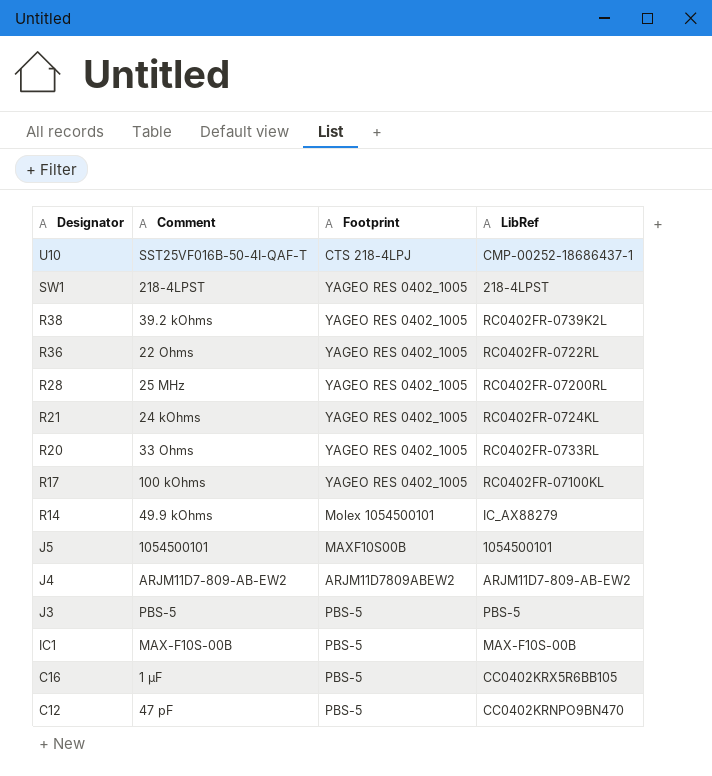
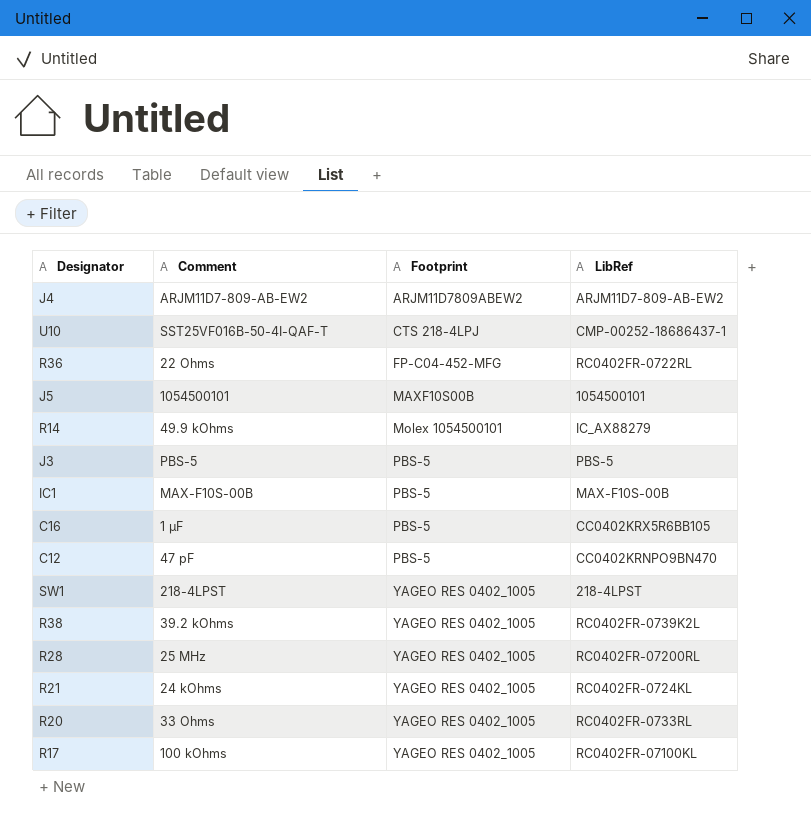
row order: Designator descending -> Footprint ascending
R36 | Footprint: YAGEO RES 0402_1005 -> FP-C04-452-MFG

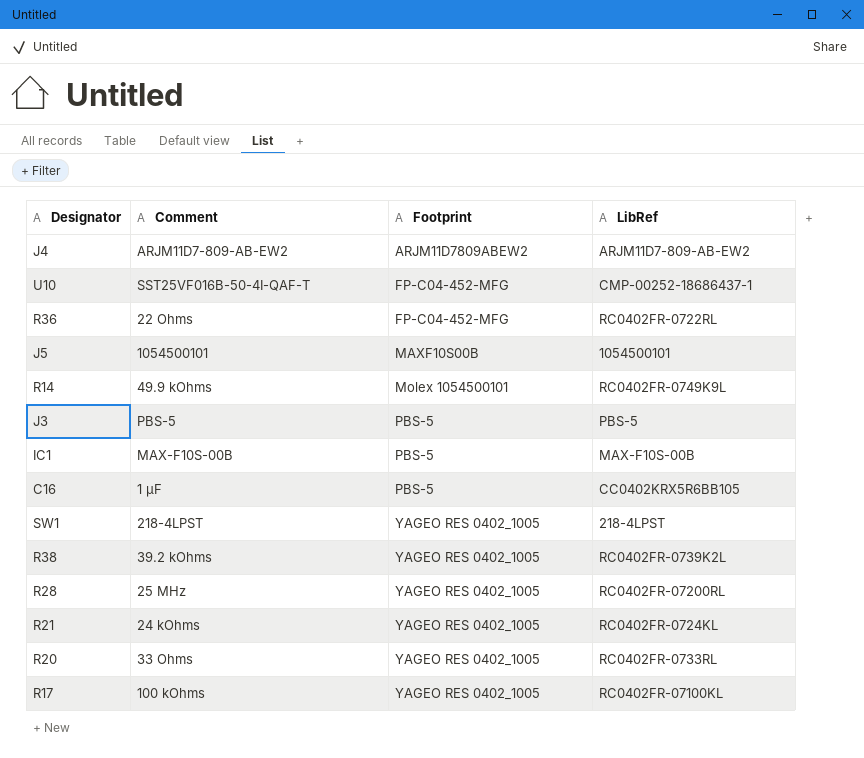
row C12: 47 pF | PBS-5 | CC0402KRNPO9BN470 -> none
U10 | Footprint: CTS 218-4LPJ -> FP-C04-452-MFG
R14 | LibRef: IC_AX88279 -> RC0402FR-0749K9L

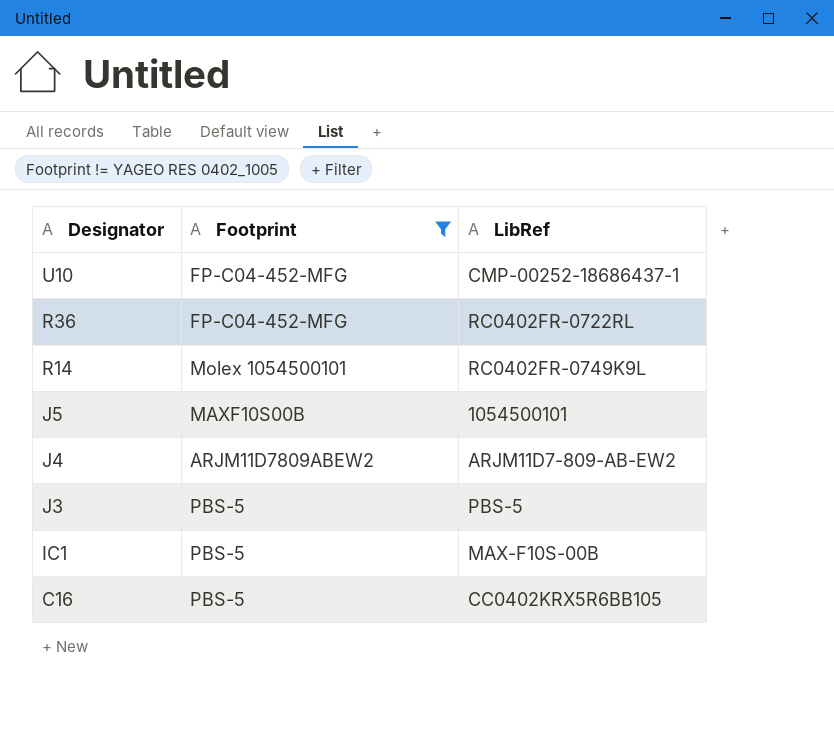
filter: none -> Footprint != YAGEO RES 0402_1005
row order: Footprint ascending -> Designator descending
column Comment | position: 2 -> none

